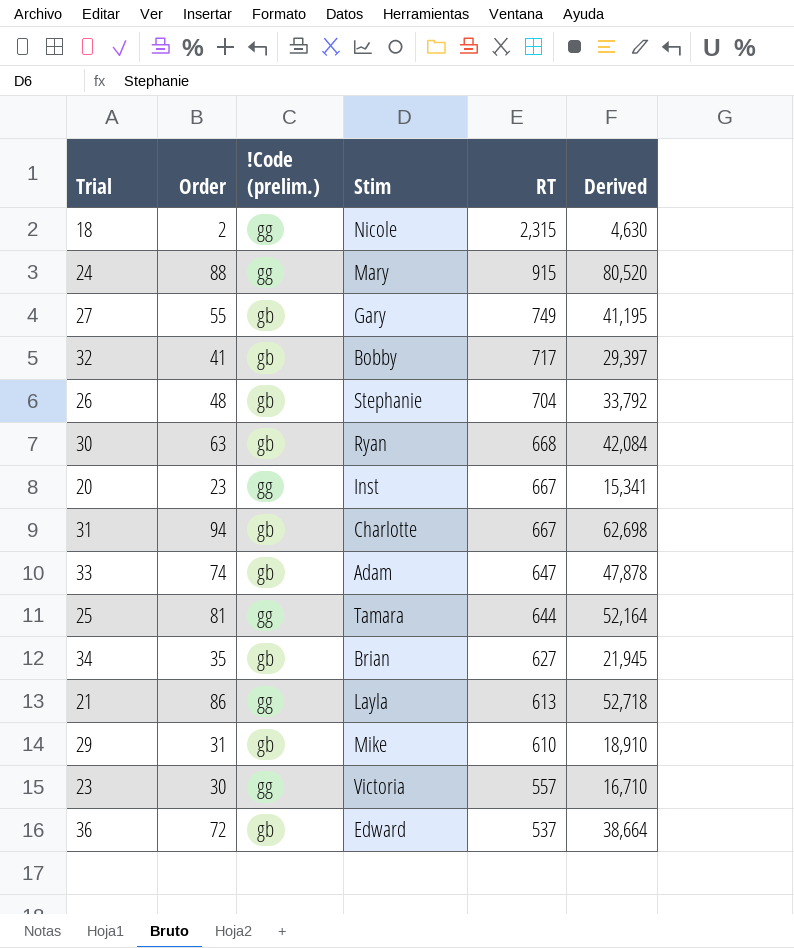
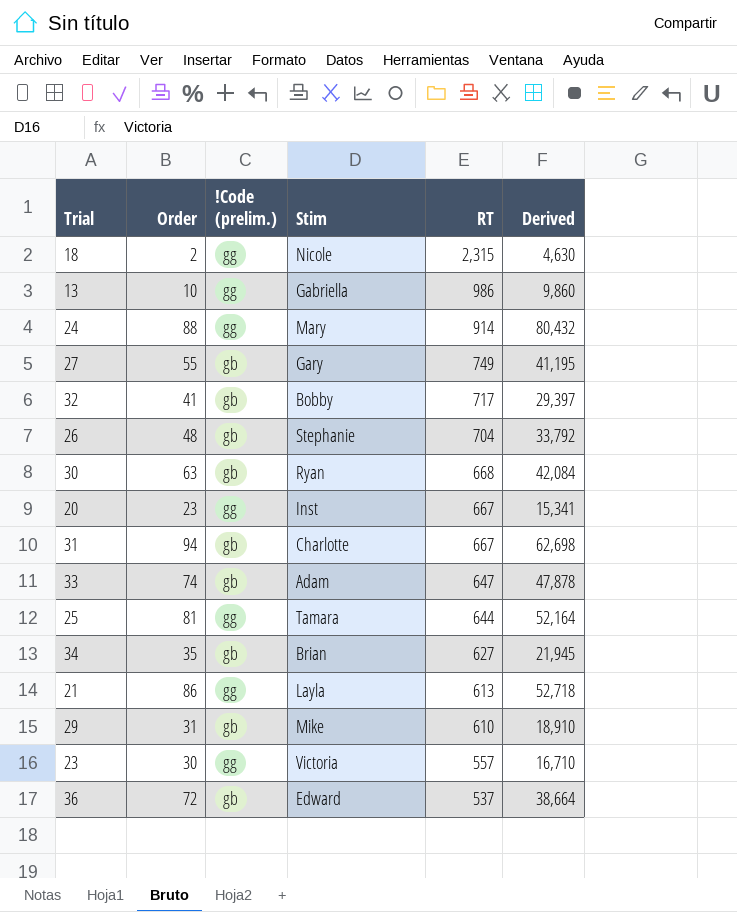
row 13: none -> 10 | gg | Gabriella | 986 | 9,860
24 | RT: 915 -> 914
24 | Derived: 80,520 -> 80,432

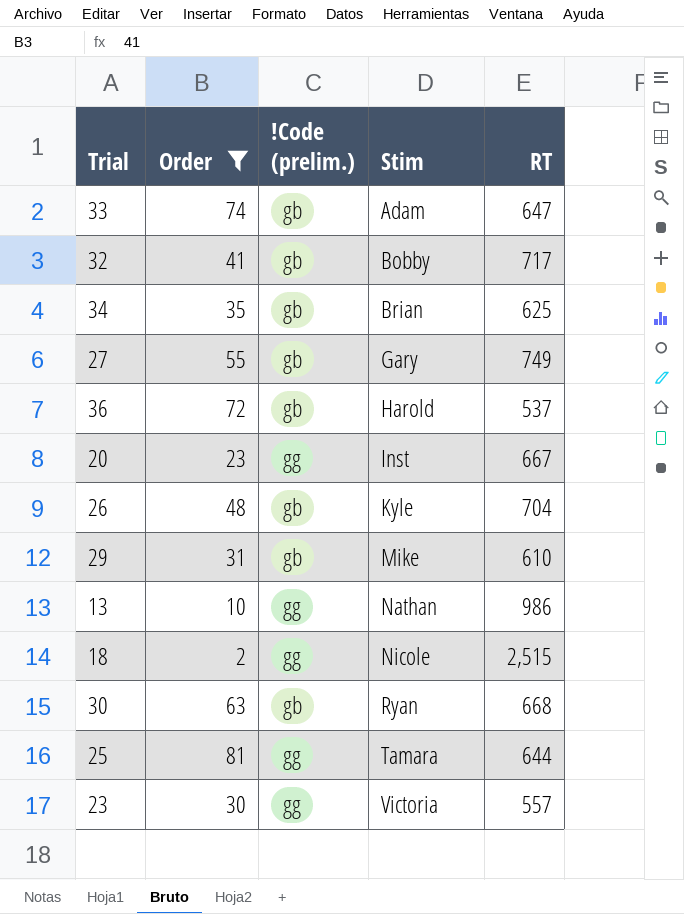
filter: none -> Order <= 81
row order: RT descending -> Stim ascending
column Derived | formula: [Order] * [RT] -> none
34 | RT: 627 -> 625
36 | Stim: Edward -> Harold
26 | Stim: Stephanie -> Kyle
13 | Stim: Gabriella -> Nathan
18 | RT: 2,315 -> 2,515

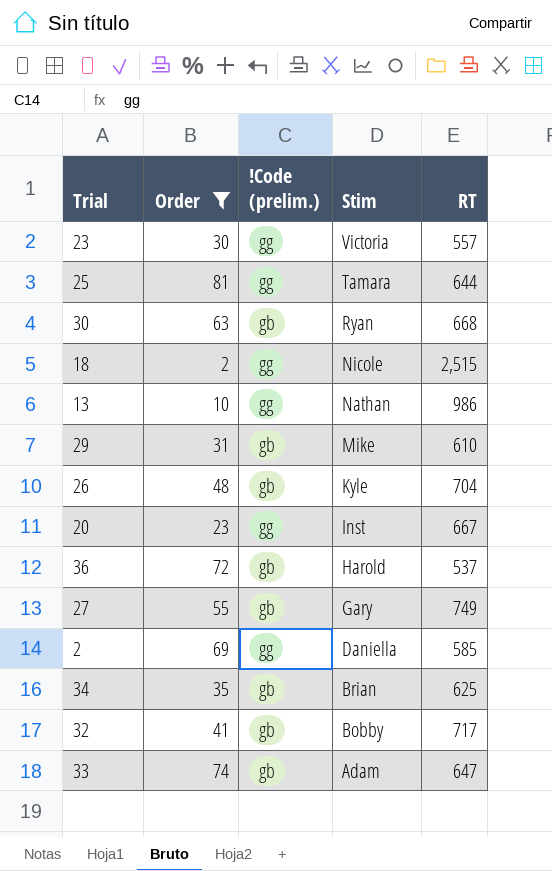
row order: Stim ascending -> Stim descending
row 2: none -> 69 | gg | Daniella | 585

